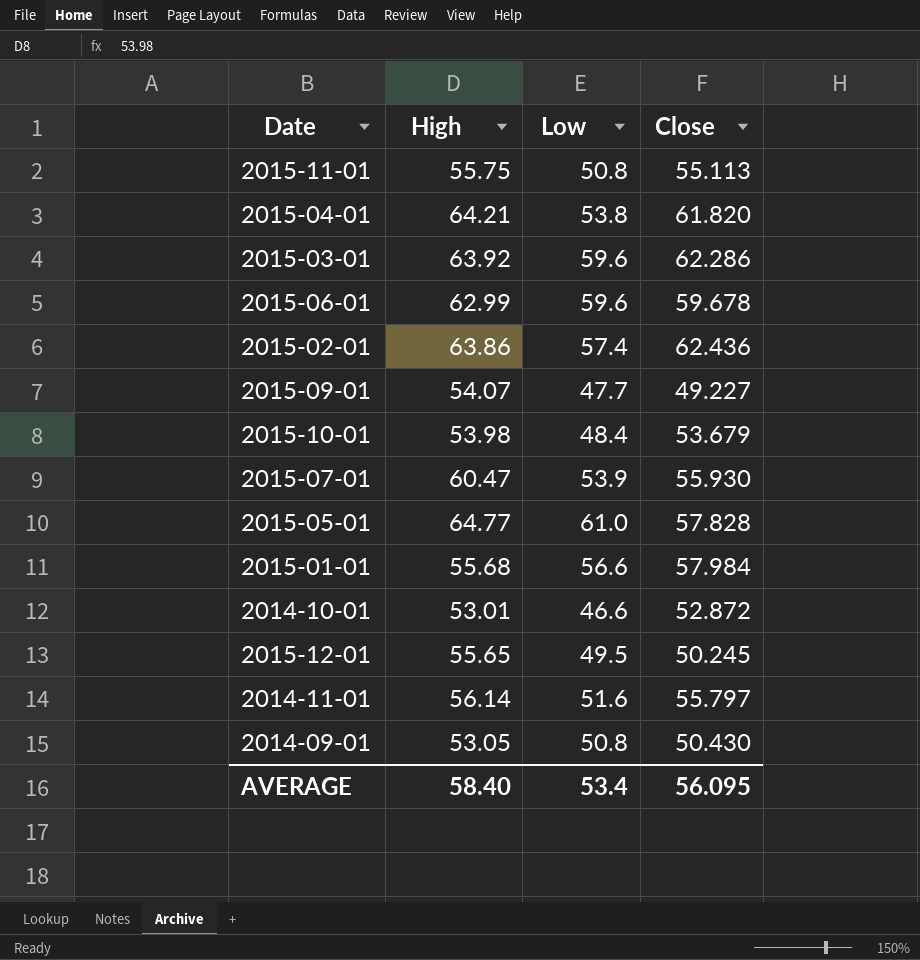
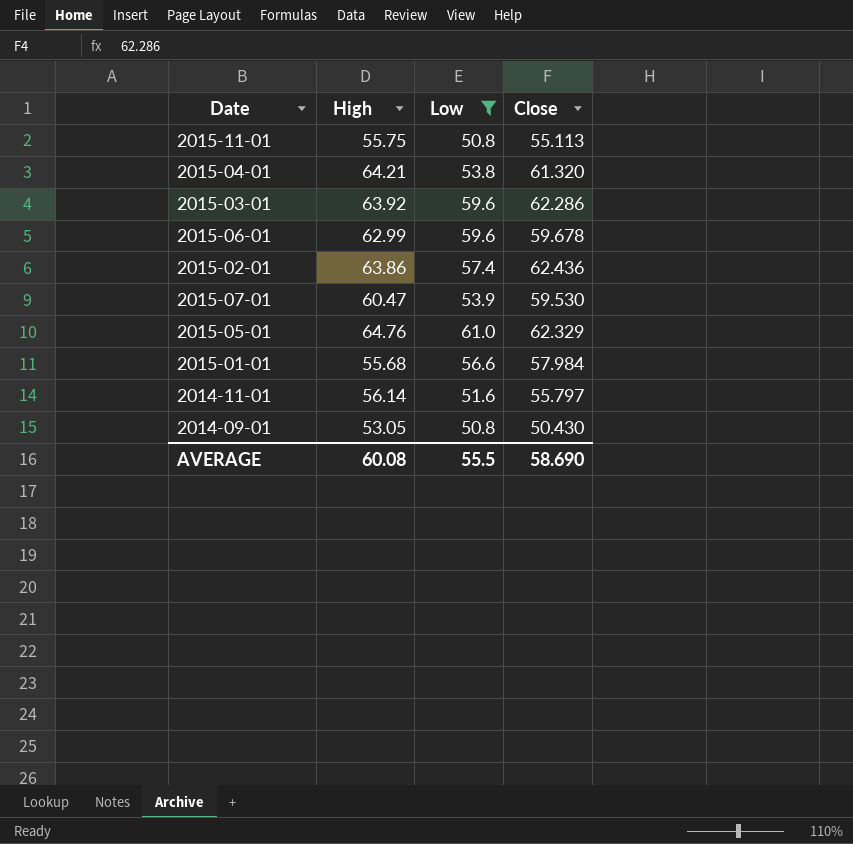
filter: none -> Low >= 50.8
2015-04-01 | Close: 61.820 -> 61.320
2015-07-01 | Close: 55.930 -> 59.530
2015-05-01 | High: 64.77 -> 64.76
2015-05-01 | Close: 57.828 -> 62.329
AVERAGE | High: 58.40 -> 60.08
AVERAGE | Low: 53.4 -> 55.5
AVERAGE | Close: 56.095 -> 58.690

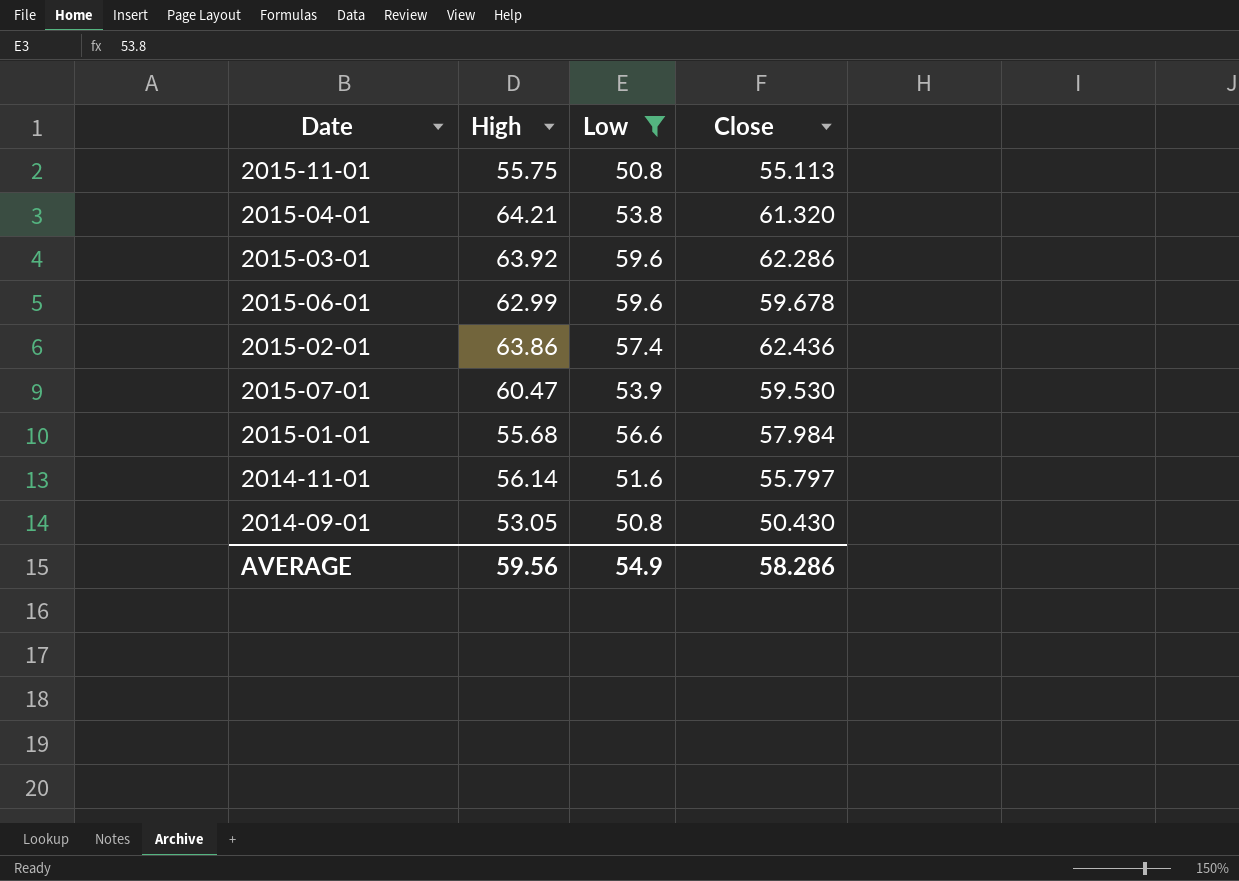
row 2015-05-01: 64.76 | 61.0 | 62.329 -> none
AVERAGE | High: 60.08 -> 59.56
AVERAGE | Low: 55.5 -> 54.9
AVERAGE | Close: 58.690 -> 58.286

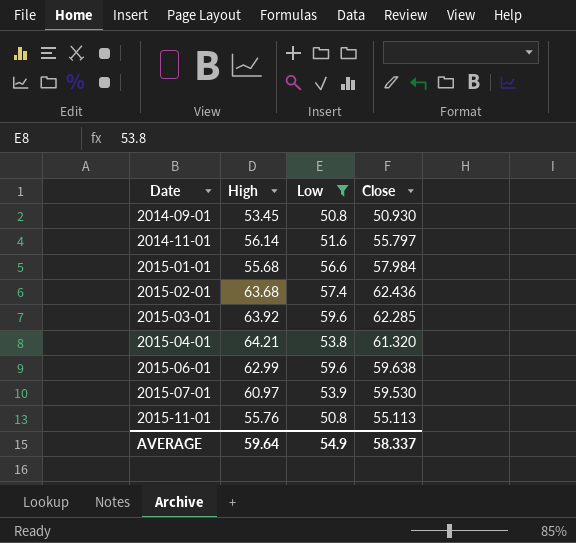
row order: none -> Date ascending
2014-09-01 | High: 53.05 -> 53.45
2014-09-01 | Close: 50.430 -> 50.930
2015-02-01 | High: 63.86 -> 63.68
2015-03-01 | Close: 62.286 -> 62.285
2015-06-01 | Close: 59.678 -> 59.638
2015-07-01 | High: 60.47 -> 60.97
2015-11-01 | High: 55.75 -> 55.76
AVERAGE | High: 59.56 -> 59.64
AVERAGE | Close: 58.286 -> 58.337

